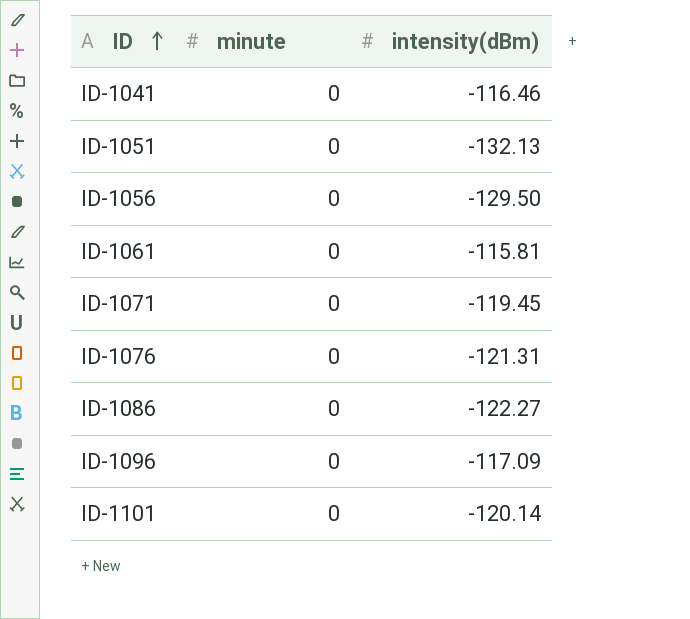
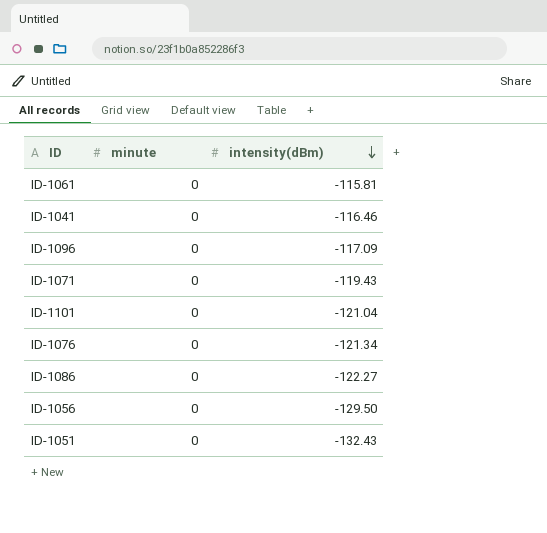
row order: ID ascending -> intensity(dBm) descending
ID-1071 | intensity(dBm): -119.45 -> -119.43
ID-1101 | intensity(dBm): -120.14 -> -121.04
ID-1076 | intensity(dBm): -121.31 -> -121.34
ID-1051 | intensity(dBm): -132.13 -> -132.43

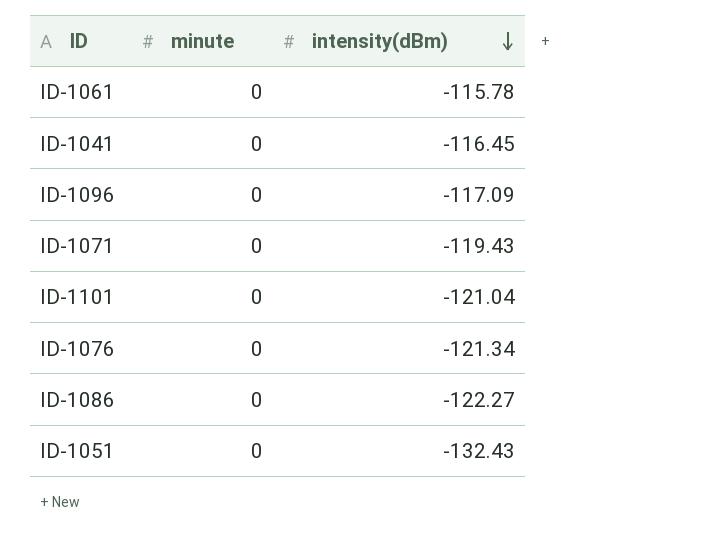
row ID-1056: 0 | -129.50 -> none
ID-1061 | intensity(dBm): -115.81 -> -115.78
ID-1041 | intensity(dBm): -116.46 -> -116.45

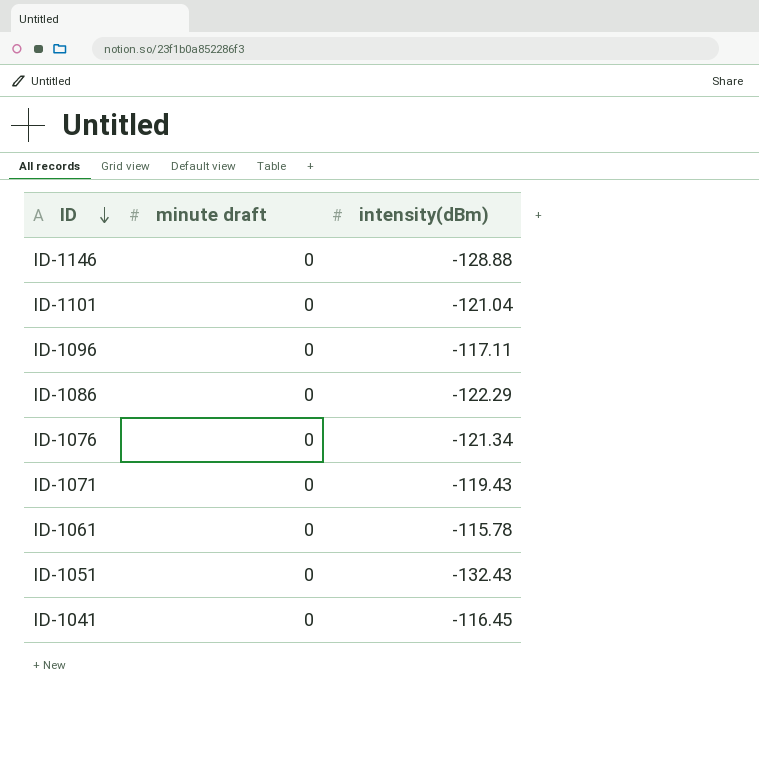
row order: intensity(dBm) descending -> ID descending
column name: minute -> minute draft
row ID-1146: none -> 0 | -128.88
ID-1096 | intensity(dBm): -117.09 -> -117.11
ID-1086 | intensity(dBm): -122.27 -> -122.29

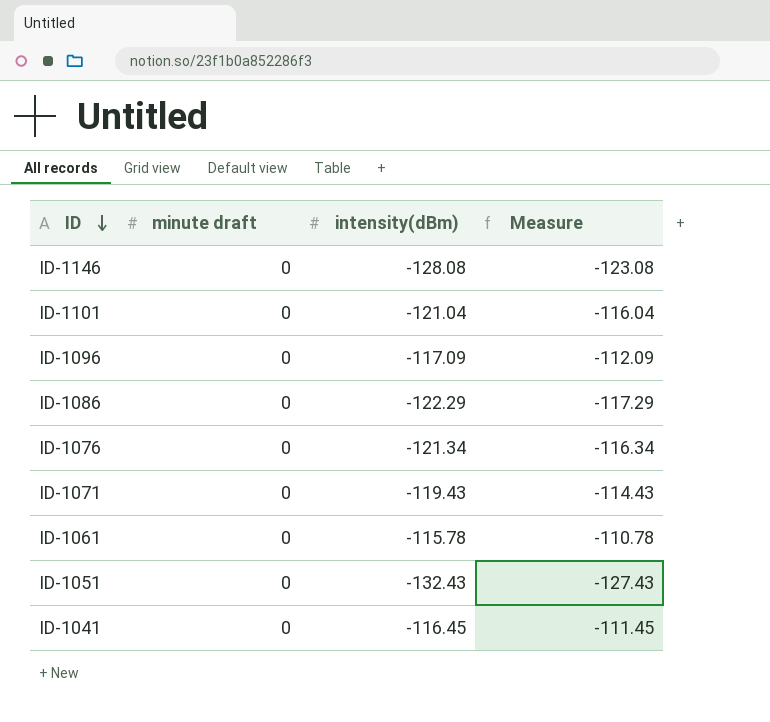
column Measure | formula: none -> [intensity(dBm)] + 5
ID-1146 | intensity(dBm): -128.88 -> -128.08
ID-1096 | intensity(dBm): -117.11 -> -117.09

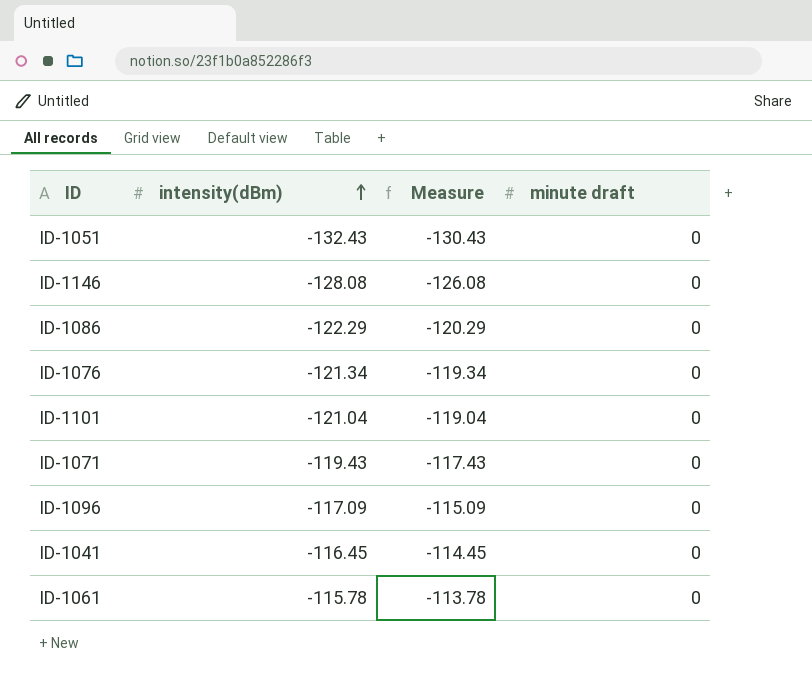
row order: ID descending -> intensity(dBm) ascending
column Measure | formula: [intensity(dBm)] + 5 -> [intensity(dBm)] + 2
column minute draft | position: 2 -> 4

